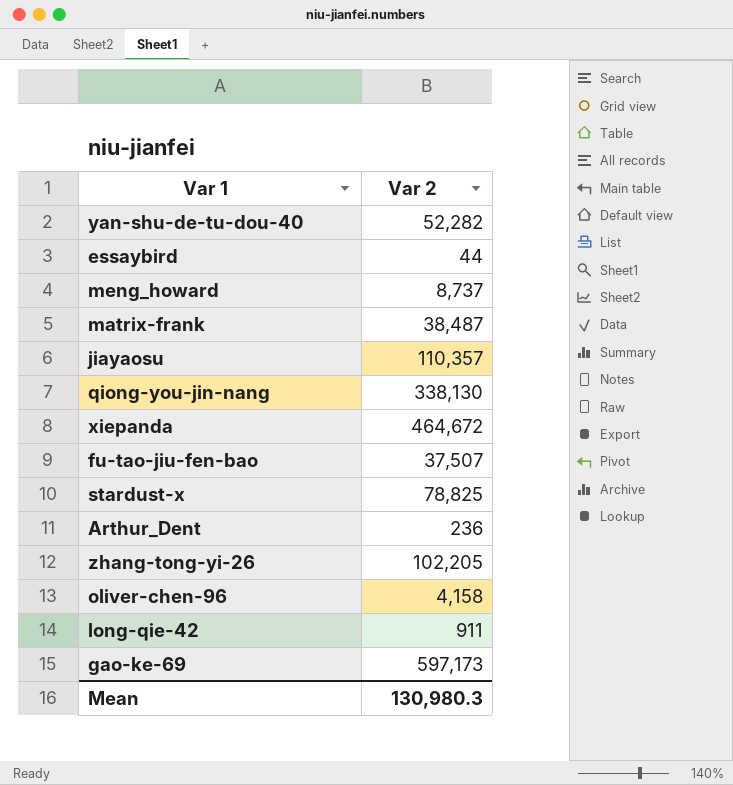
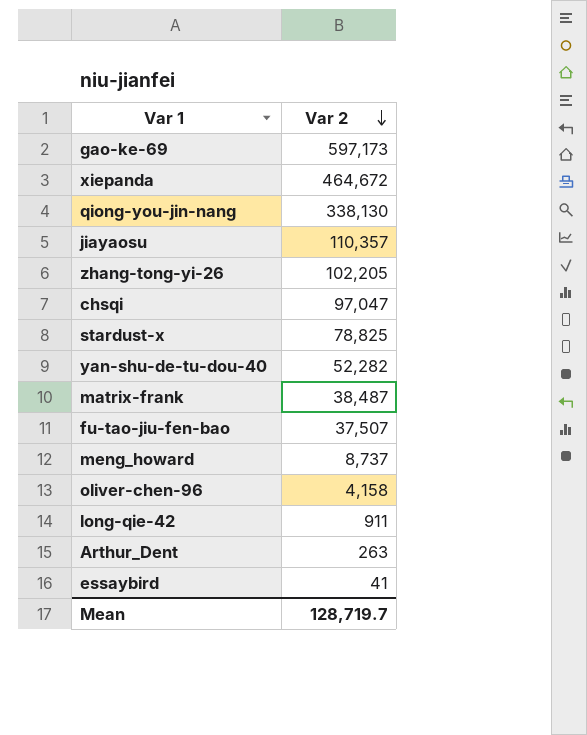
row order: none -> Var 2 descending
row chsqi: none -> 97,047
Arthur_Dent | Var 2: 236 -> 263
essaybird | Var 2: 44 -> 41
Mean | Var 2: 130,980.3 -> 128,719.7

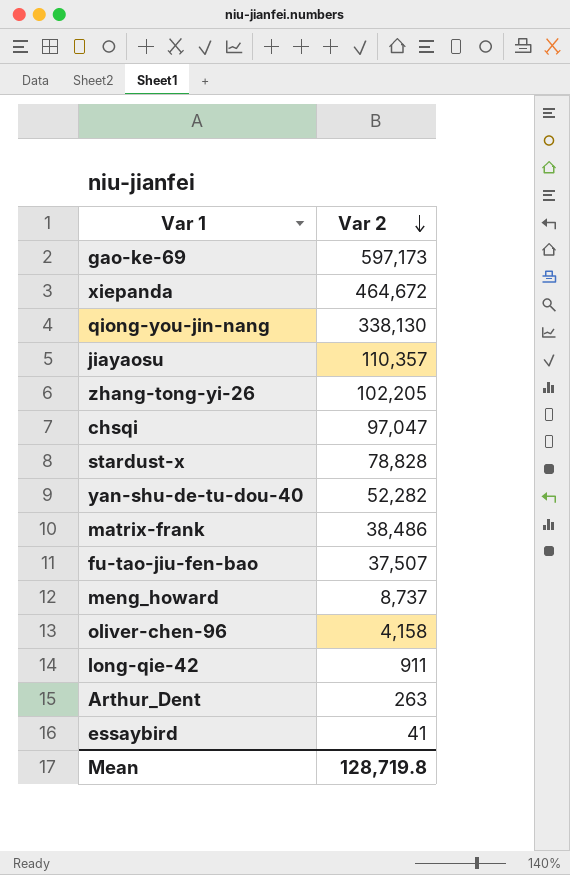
stardust-x | Var 2: 78,825 -> 78,828
matrix-frank | Var 2: 38,487 -> 38,486
Mean | Var 2: 128,719.7 -> 128,719.8

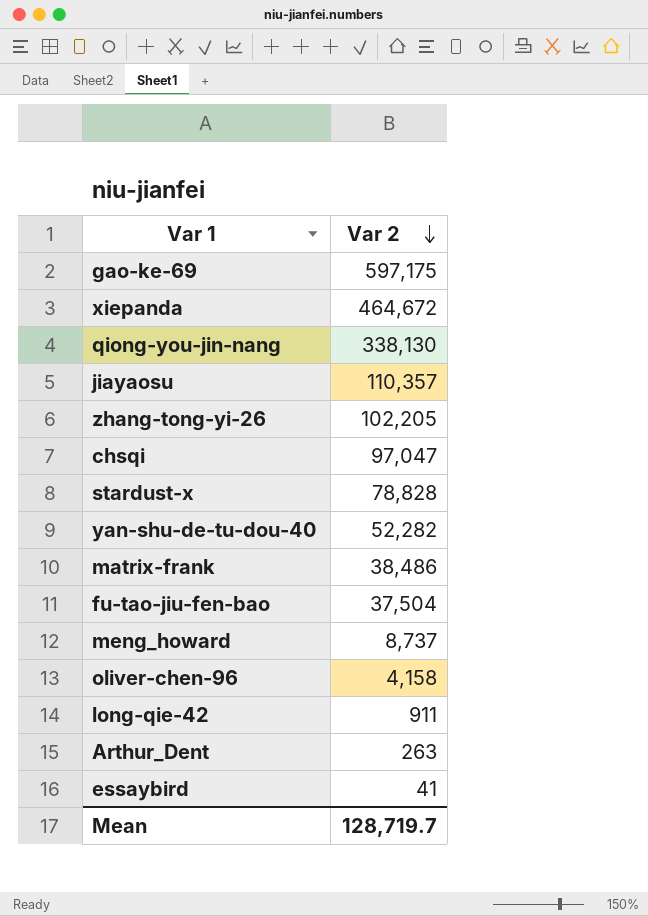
gao-ke-69 | Var 2: 597,173 -> 597,175
fu-tao-jiu-fen-bao | Var 2: 37,507 -> 37,504
Mean | Var 2: 128,719.8 -> 128,719.7

